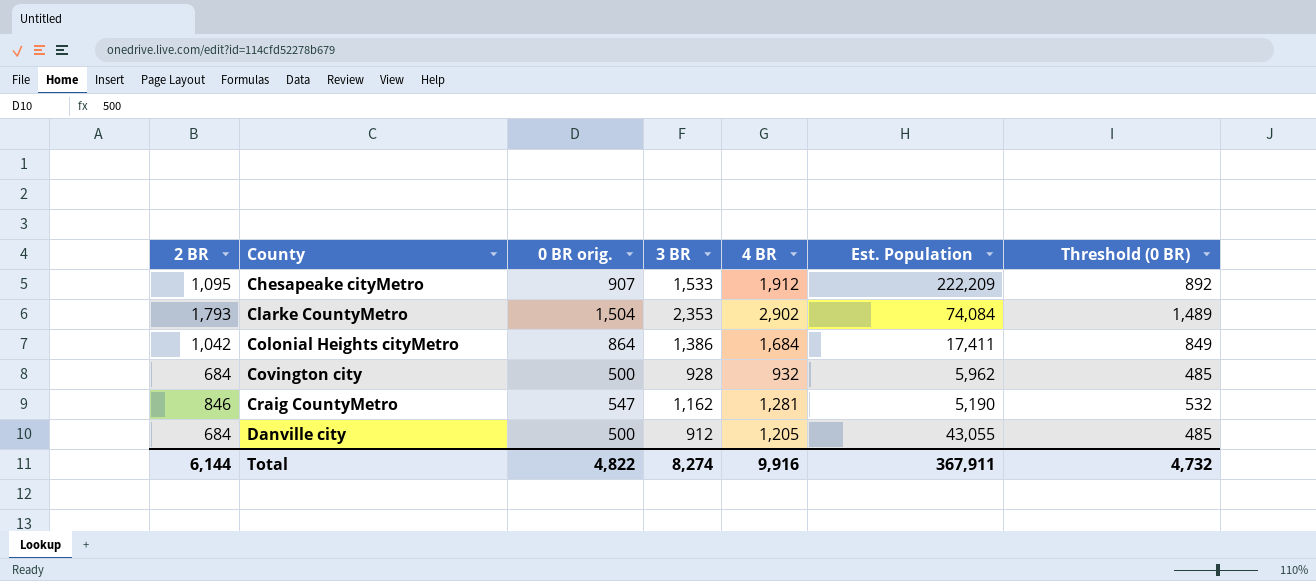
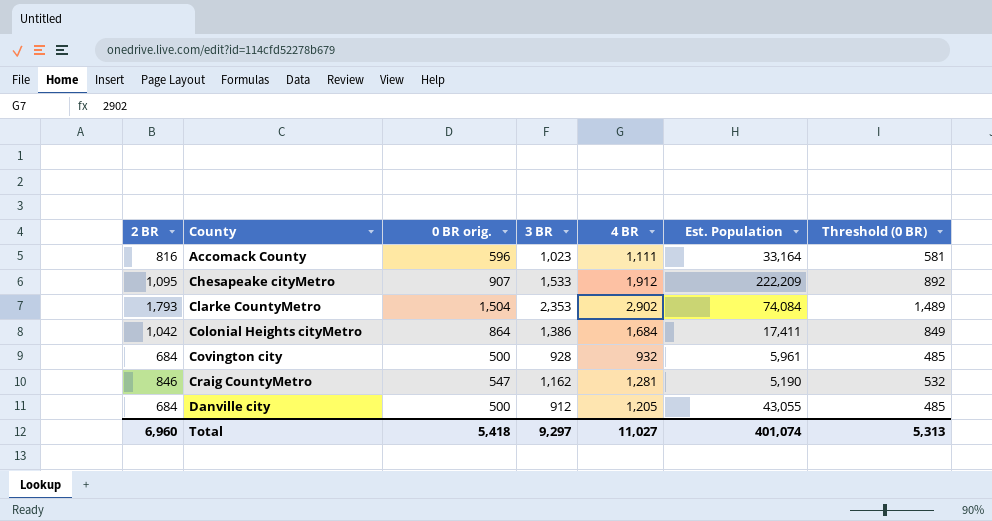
row Accomack County: none -> 816 | 596 | 1,023 | 1,111 | 33,164 | 581
Covington city | Est. Population: 5,962 -> 5,961
Total | 2 BR: 6,144 -> 6,960
Total | 0 BR orig.: 4,822 -> 5,418
Total | 3 BR: 8,274 -> 9,297
Total | 4 BR: 9,916 -> 11,027
Total | Est. Population: 367,911 -> 401,074
Total | Threshold (0 BR): 4,732 -> 5,313

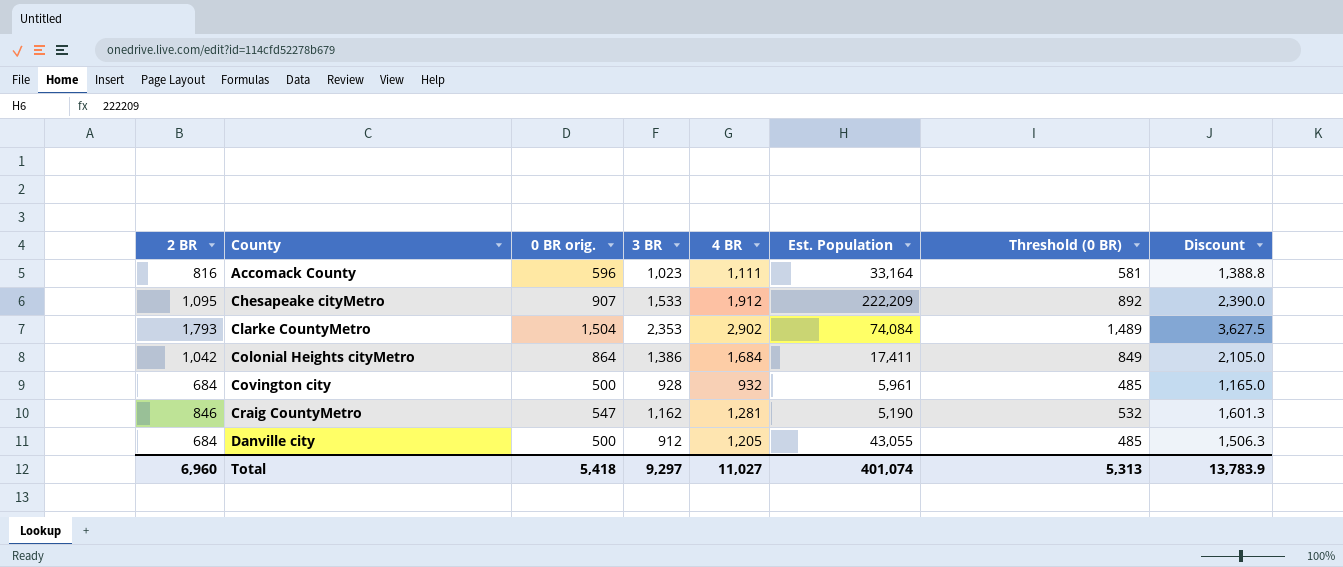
column Discount | formula: none -> [4 BR] * 1.25

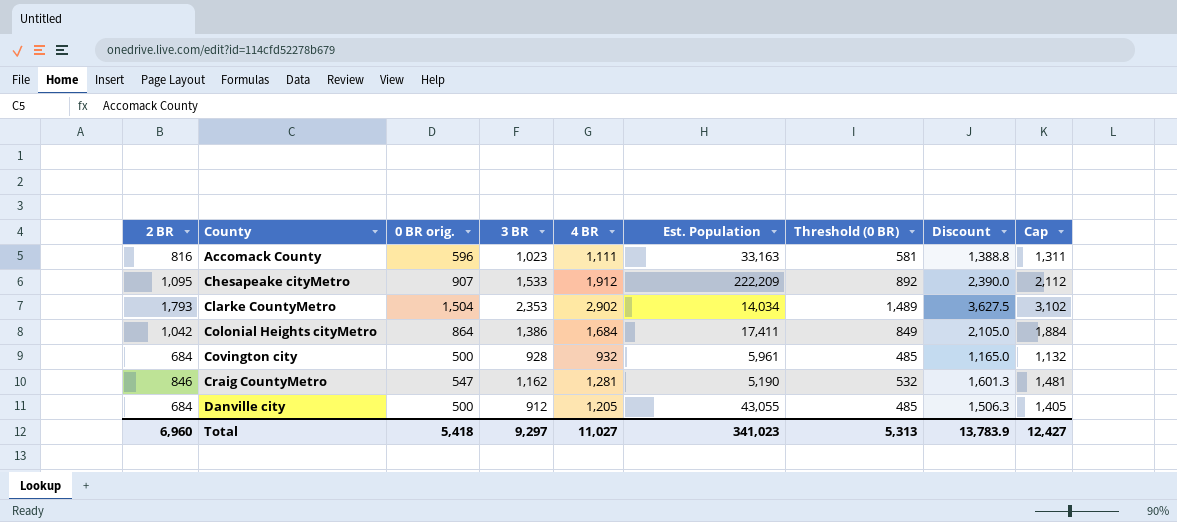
column Cap | formula: none -> [4 BR] + 200
Accomack County | Est. Population: 33,164 -> 33,163
Clarke CountyMetro | Est. Population: 74,084 -> 14,034
Total | Est. Population: 401,074 -> 341,023

